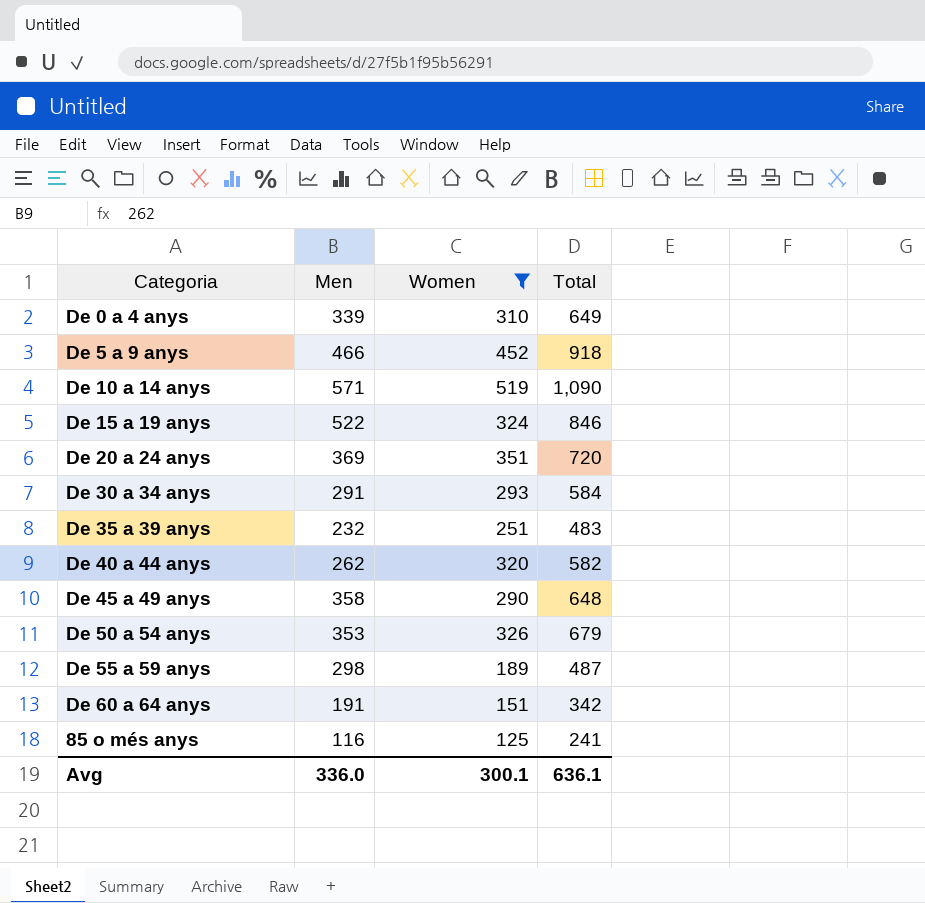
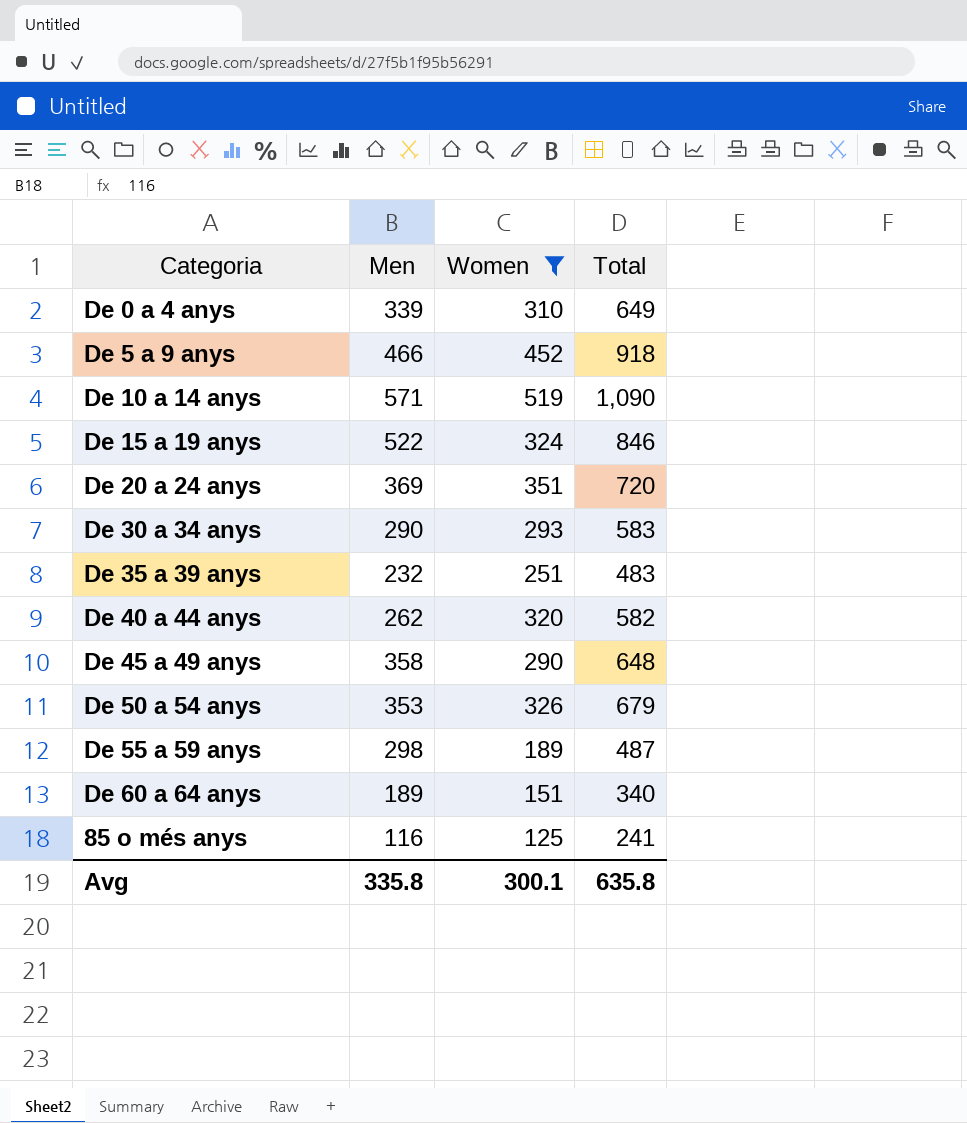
De 30 a 34 anys | Men: 291 -> 290
De 30 a 34 anys | Total: 584 -> 583
De 60 a 64 anys | Men: 191 -> 189
De 60 a 64 anys | Total: 342 -> 340
Avg | Men: 336.0 -> 335.8
Avg | Total: 636.1 -> 635.8

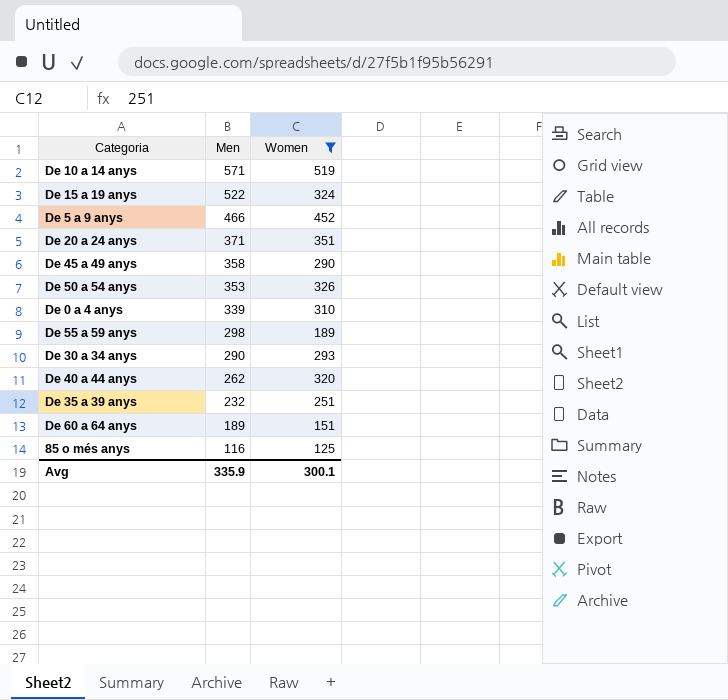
row order: none -> Men descending
column Total | formula: [Men] + [Women] -> none
De 20 a 24 anys | Men: 369 -> 371
Avg | Men: 335.8 -> 335.9

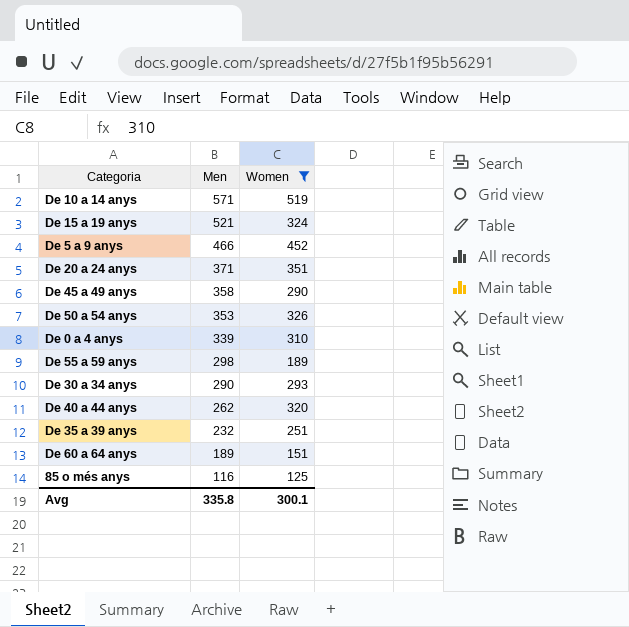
De 15 a 19 anys | Men: 522 -> 521
Avg | Men: 335.9 -> 335.8

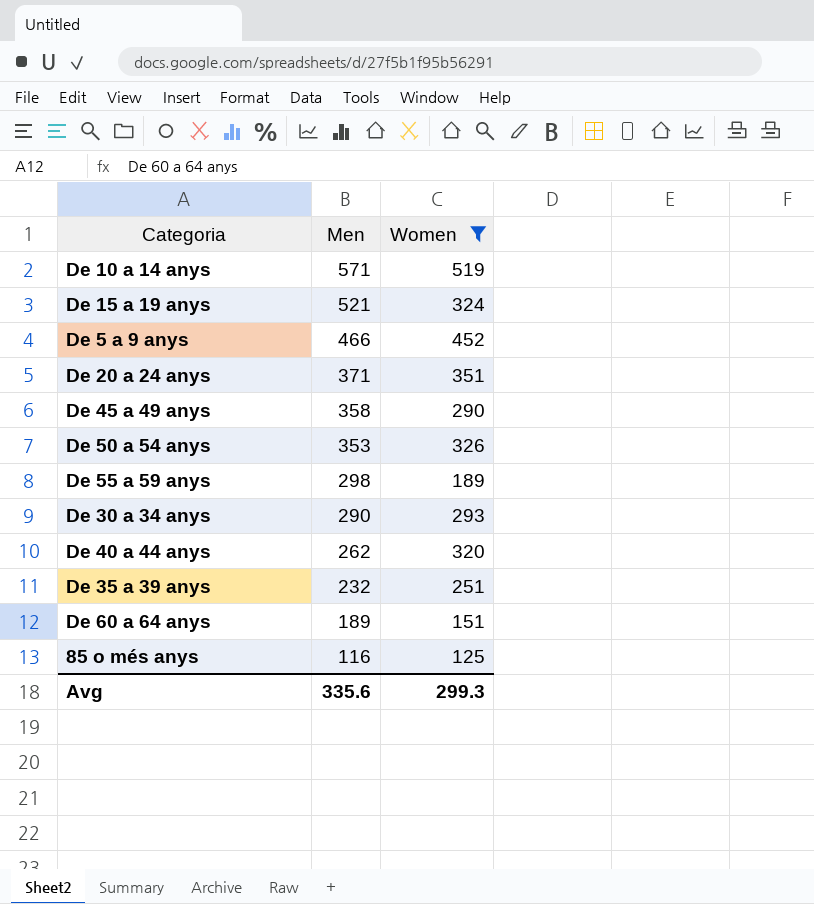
row De 0 a 4 anys: 339 | 310 -> none
Avg | Men: 335.8 -> 335.6
Avg | Women: 300.1 -> 299.3

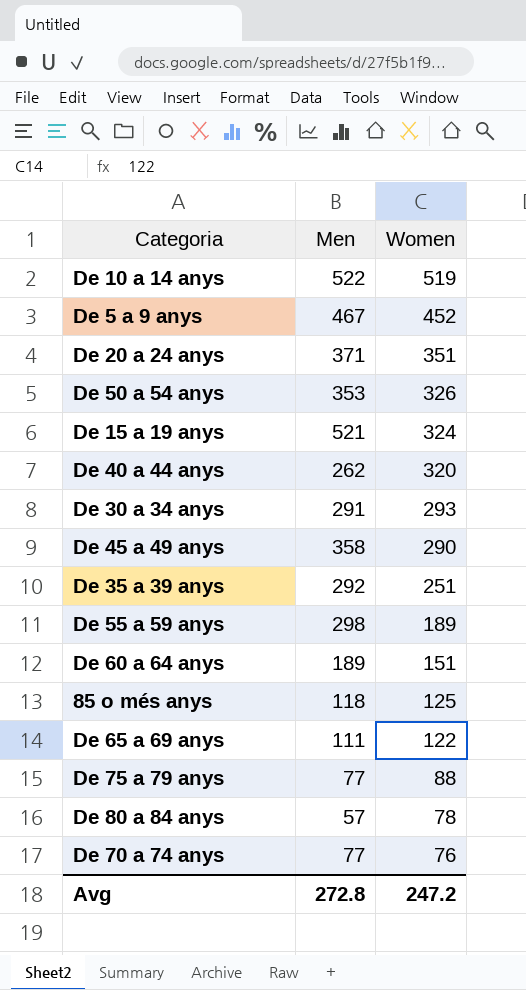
filter: Women >= 125 -> none
row order: Men descending -> Women descending
De 10 a 14 anys | Men: 571 -> 522
De 5 a 9 anys | Men: 466 -> 467
De 30 a 34 anys | Men: 290 -> 291
De 35 a 39 anys | Men: 232 -> 292
85 o més anys | Men: 116 -> 118
Avg | Men: 335.6 -> 272.8
Avg | Women: 299.3 -> 247.2

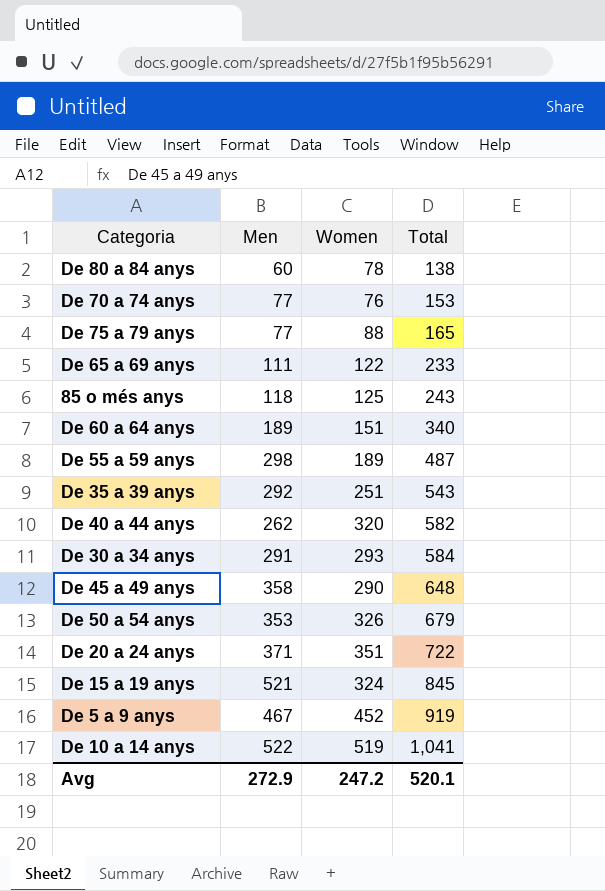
row order: Women descending -> Total ascending
column Total | formula: none -> [Men] + [Women]
De 80 a 84 anys | Men: 57 -> 60
Avg | Men: 272.8 -> 272.9

